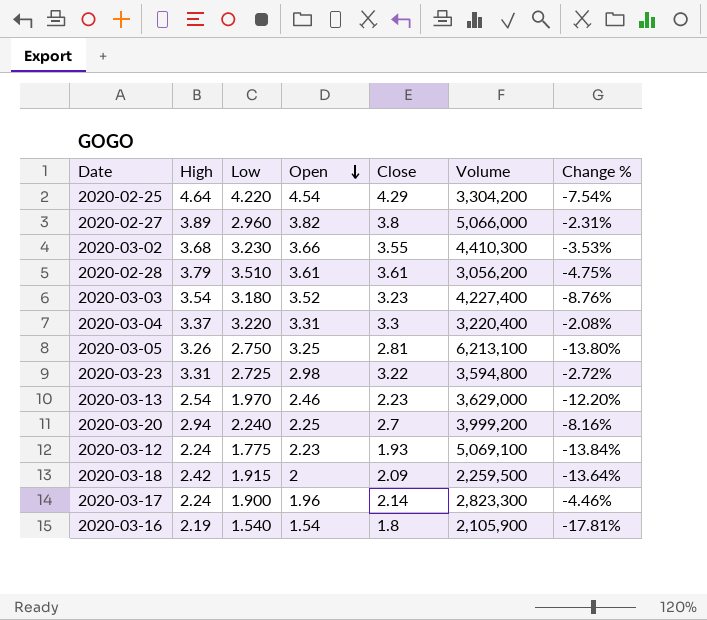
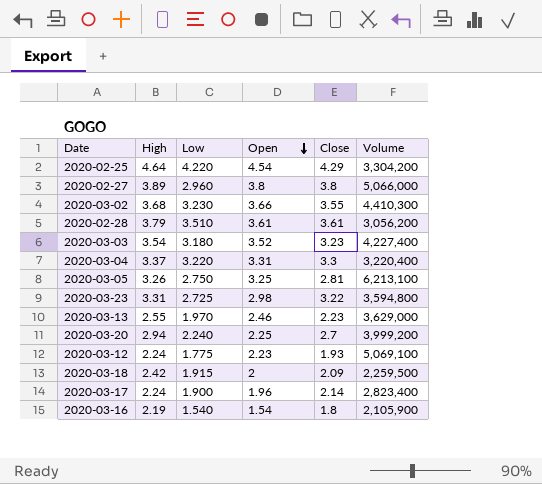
column Change % | formula: ([Close] - [High]) / [High] -> none
2020-02-27 | Open: 3.82 -> 3.8
2020-03-13 | High: 2.54 -> 2.55
2020-03-17 | Volume: 2,823,300 -> 2,823,400

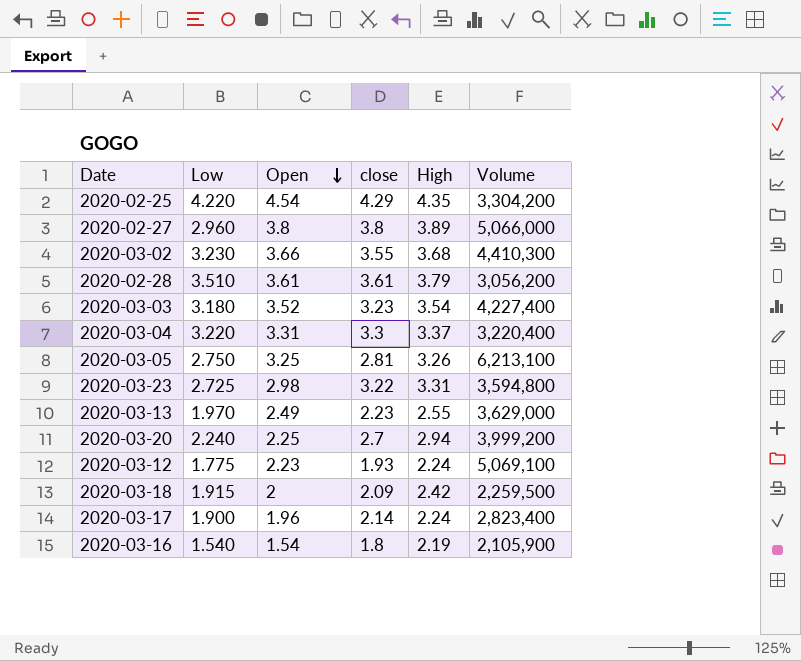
column name: Close -> close
column High | position: 2 -> 5
2020-02-25 | High: 4.64 -> 4.35
2020-03-13 | Open: 2.46 -> 2.49

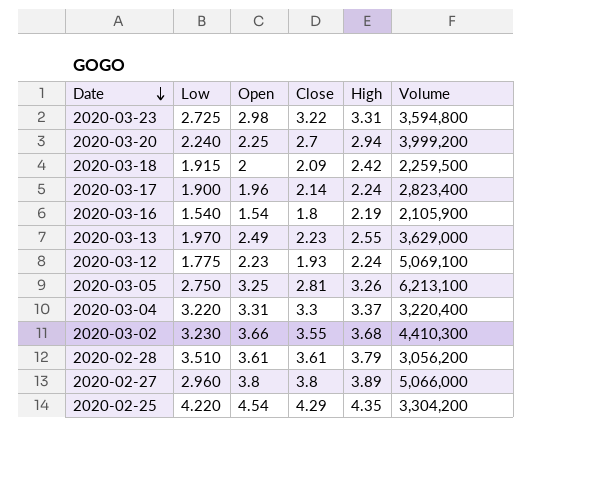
row order: Open descending -> Date descending
column name: close -> Close
row 2020-03-03: 3.180 | 3.52 | 3.23 | 3.54 | 4,227,400 -> none

